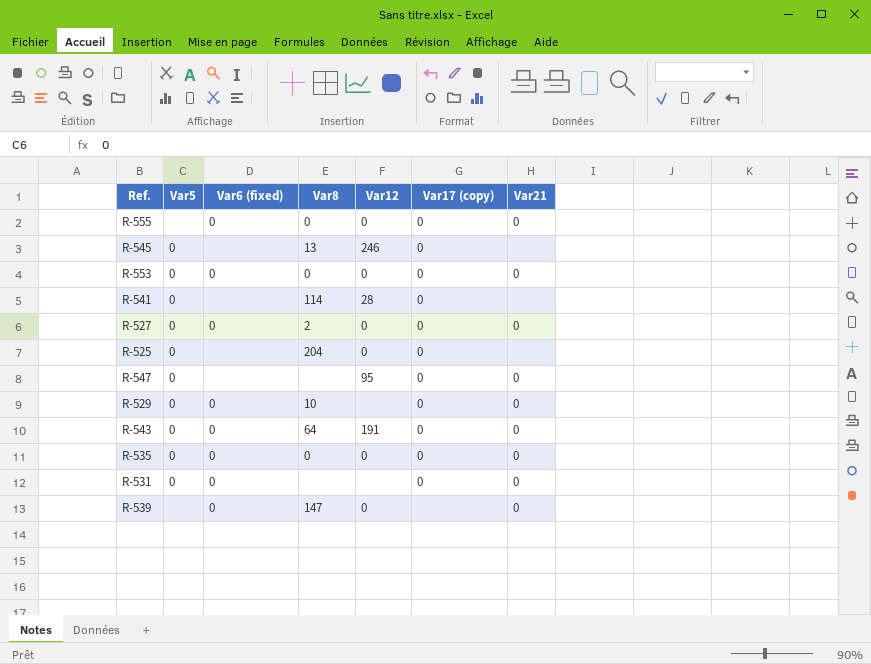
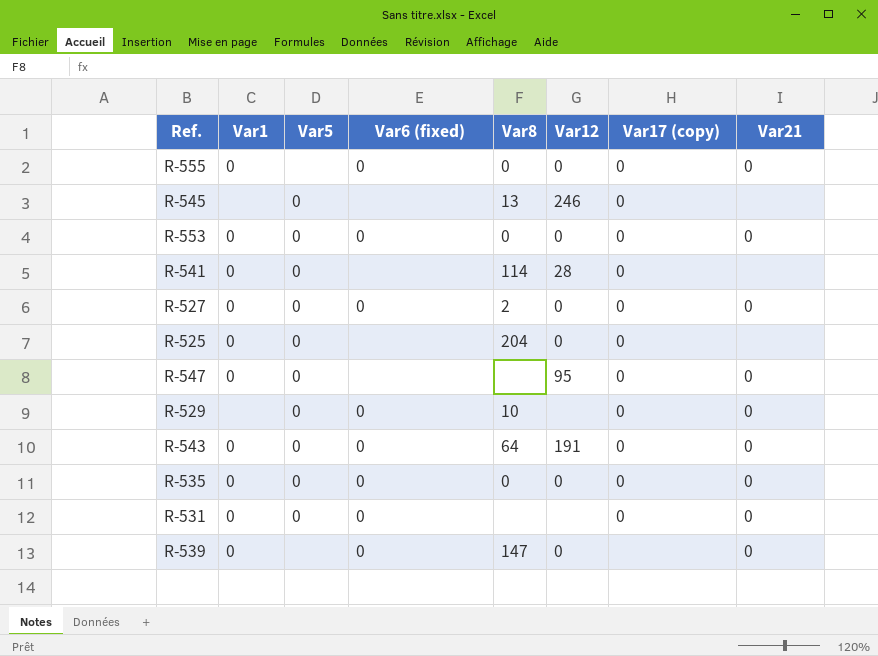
column Var1 | position: none -> 2

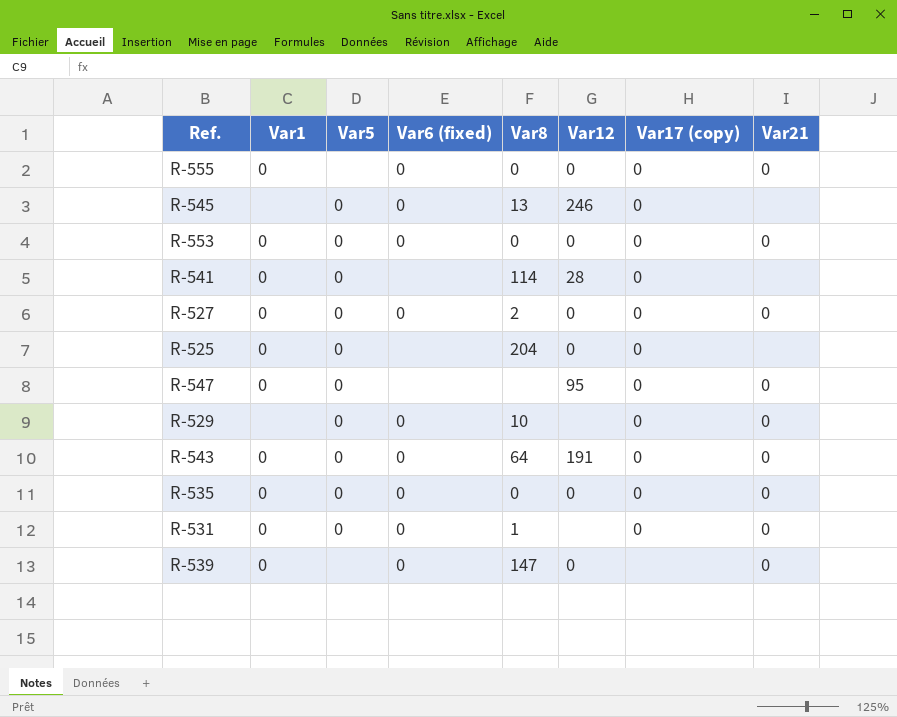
R-545 | Var6 (fixed): none -> 0
R-531 | Var8: none -> 1

